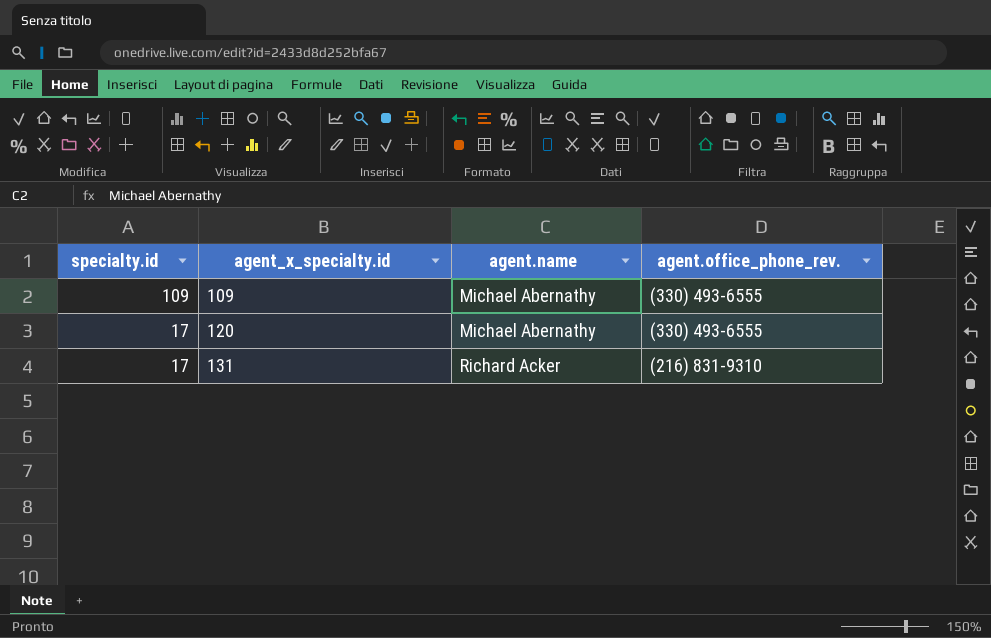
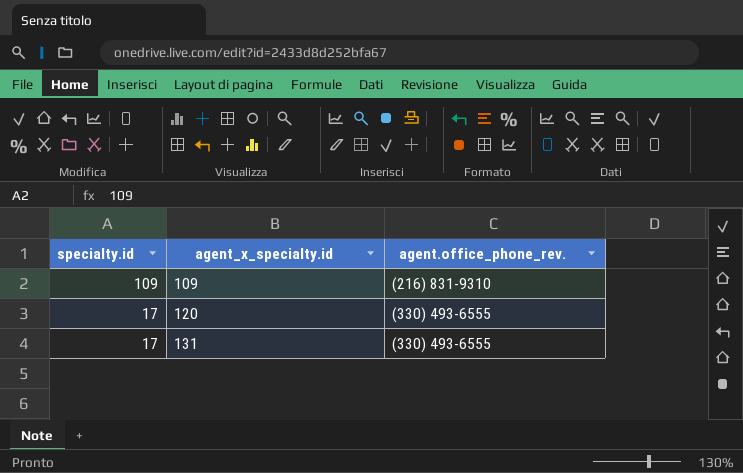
column agent.name | position: 3 -> none
109 | agent.office_phone_rev.: (330) 493-6555 -> (216) 831-9310
131 | agent.office_phone_rev.: (216) 831-9310 -> (330) 493-6555

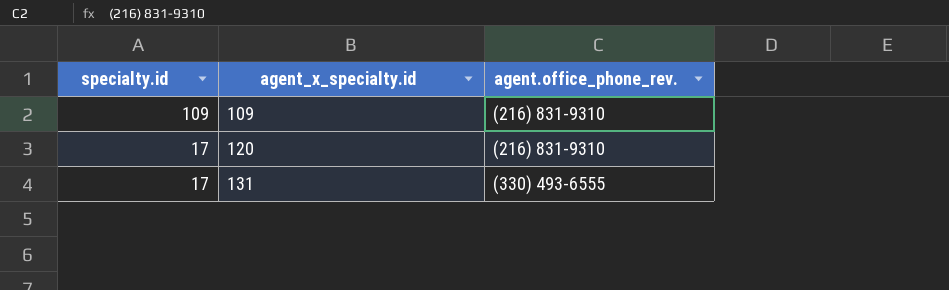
120 | agent.office_phone_rev.: (330) 493-6555 -> (216) 831-9310

